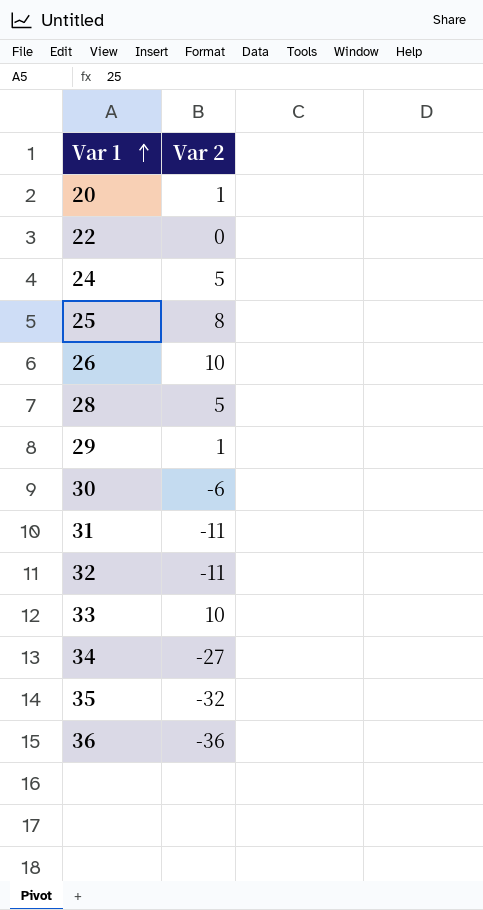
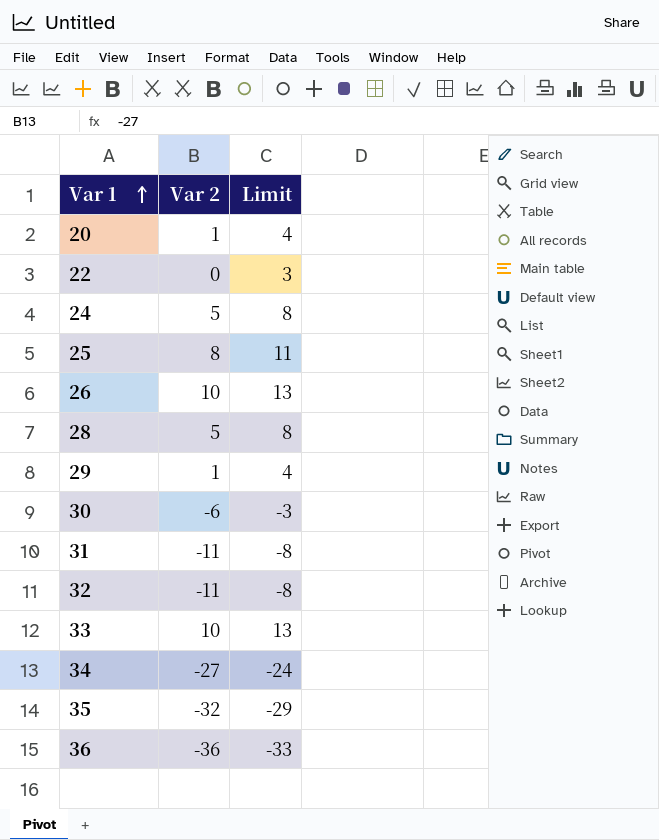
column Limit | formula: none -> [Var 2] + 3

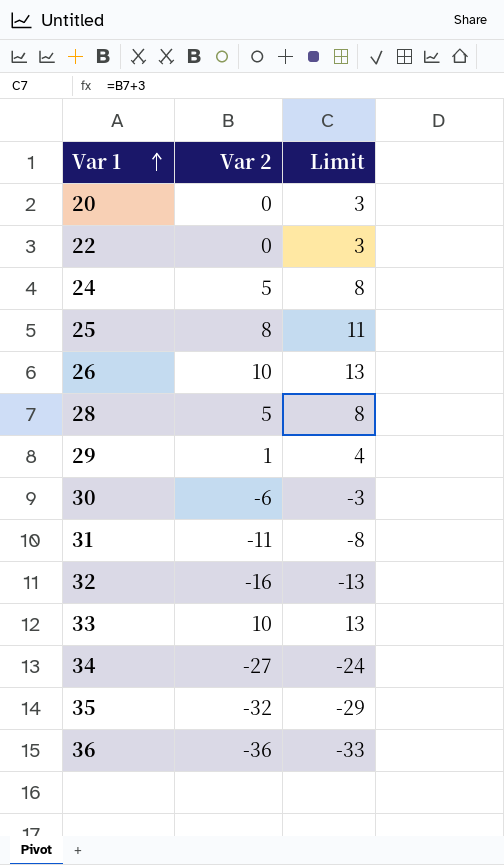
20 | Var 2: 1 -> 0
20 | Limit: 4 -> 3
32 | Var 2: -11 -> -16
32 | Limit: -8 -> -13

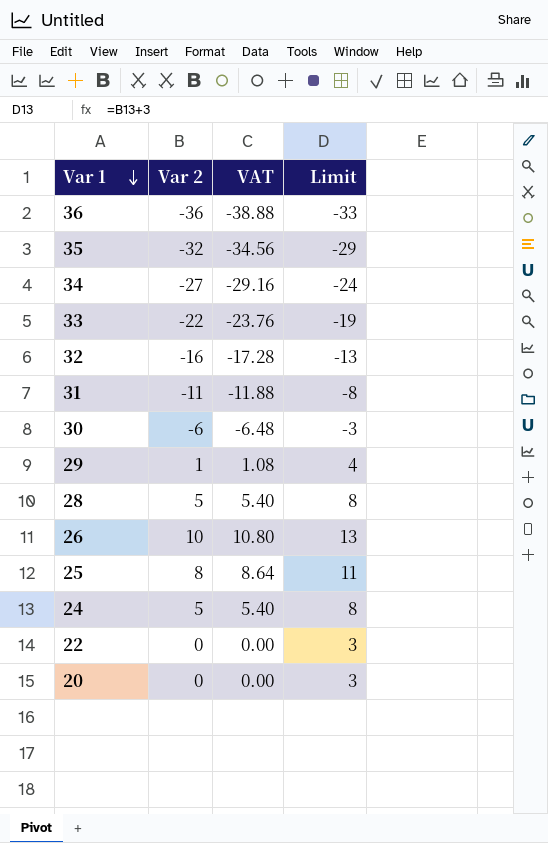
row order: Var 1 ascending -> Var 1 descending
column VAT | formula: none -> [Var 2] * 1.08
33 | Var 2: 10 -> -22
33 | Limit: 13 -> -19

